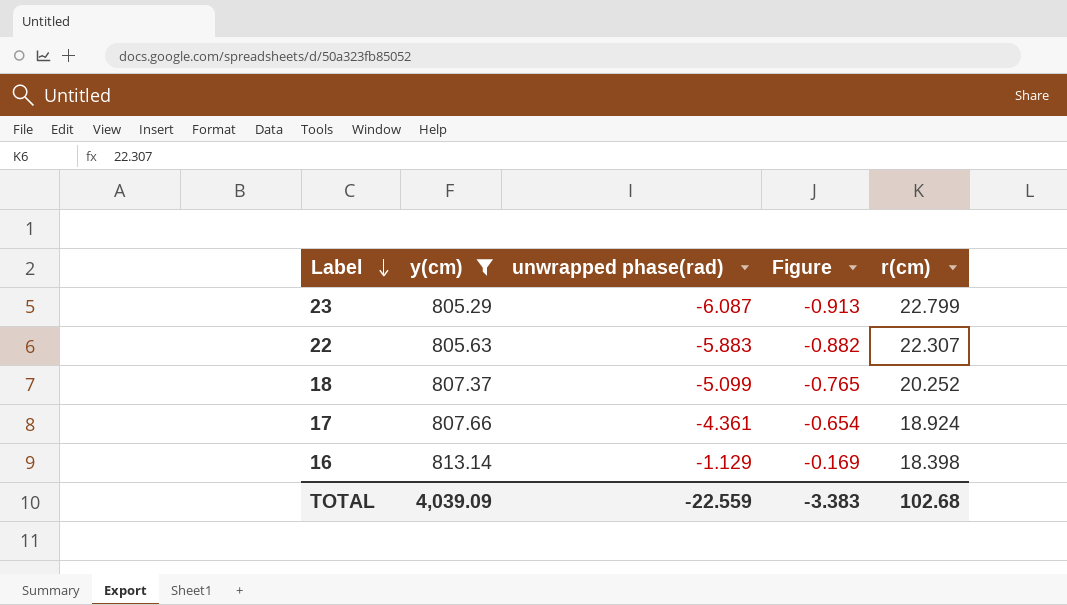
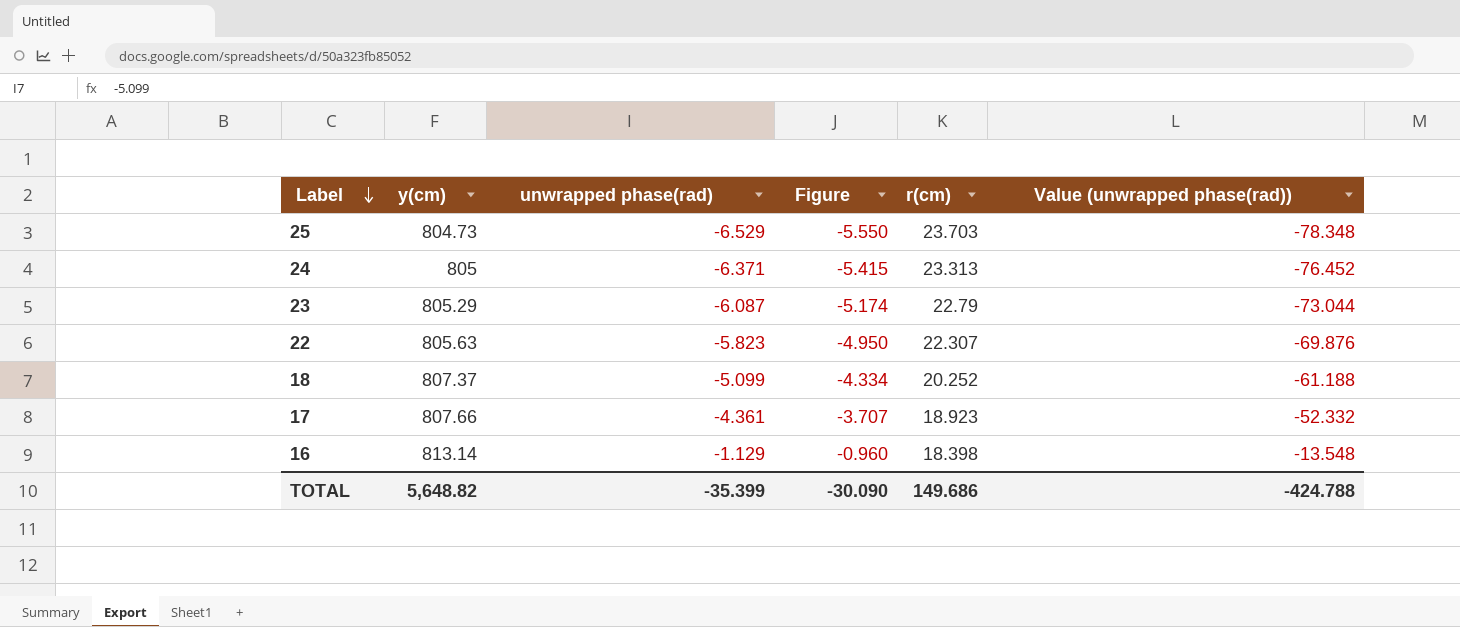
filter: y(cm) >= 805.29 -> none
column Figure | formula: [unwrapped phase(rad)] * 0.15 -> [unwrapped phase(rad)] * 0.85
column Value (unwrapped phase(rad)) | formula: none -> [unwrapped phase(rad)] * 12
23 | r(cm): 22.799 -> 22.79
22 | unwrapped phase(rad): -5.883 -> -5.823
17 | r(cm): 18.924 -> 18.923
TOTAL | y(cm): 4,039.09 -> 5,648.82
TOTAL | unwrapped phase(rad): -22.559 -> -35.399
TOTAL | Figure: -3.383 -> -30.090
TOTAL | r(cm): 102.68 -> 149.686

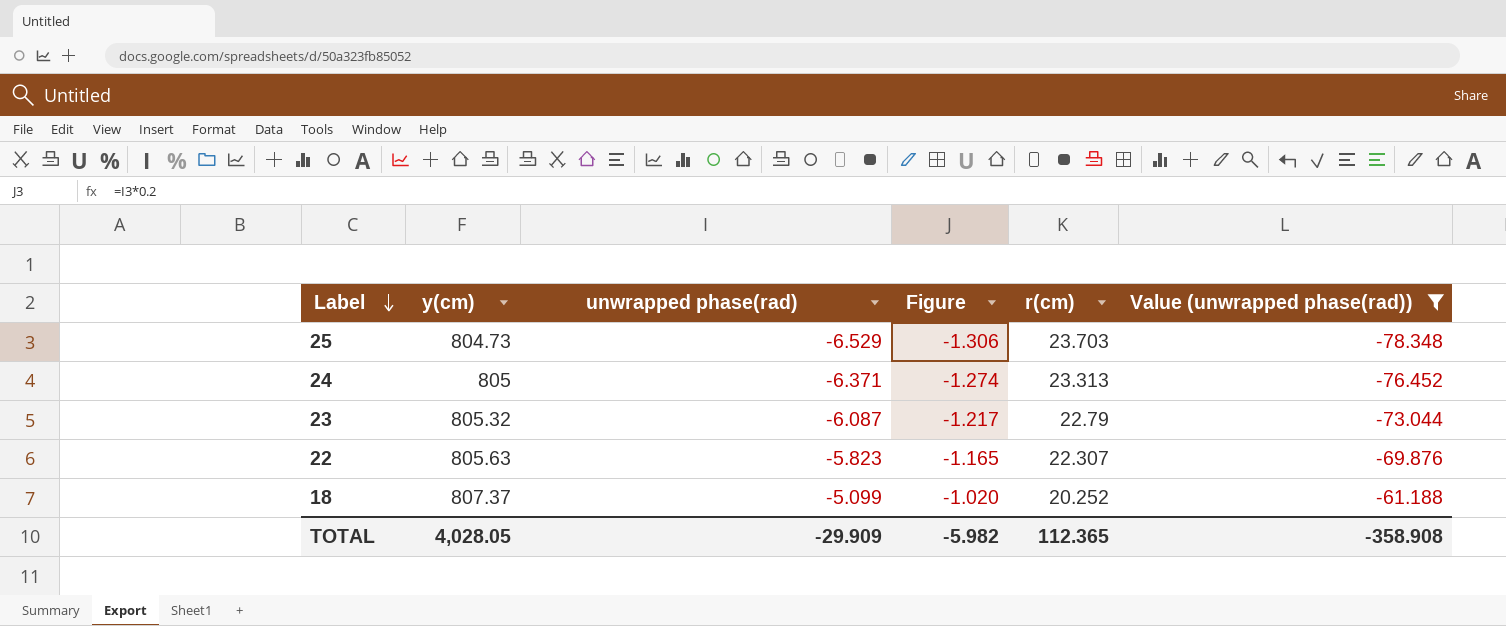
filter: none -> Value (unwrapped phase(rad)) <= -61.188
column Figure | formula: [unwrapped phase(rad)] * 0.85 -> [unwrapped phase(rad)] * 0.2
23 | y(cm): 805.29 -> 805.32
TOTAL | y(cm): 5,648.82 -> 4,028.05
TOTAL | unwrapped phase(rad): -35.399 -> -29.909
TOTAL | Figure: -30.090 -> -5.982
TOTAL | r(cm): 149.686 -> 112.365
TOTAL | Value (unwrapped phase(rad)): -424.788 -> -358.908

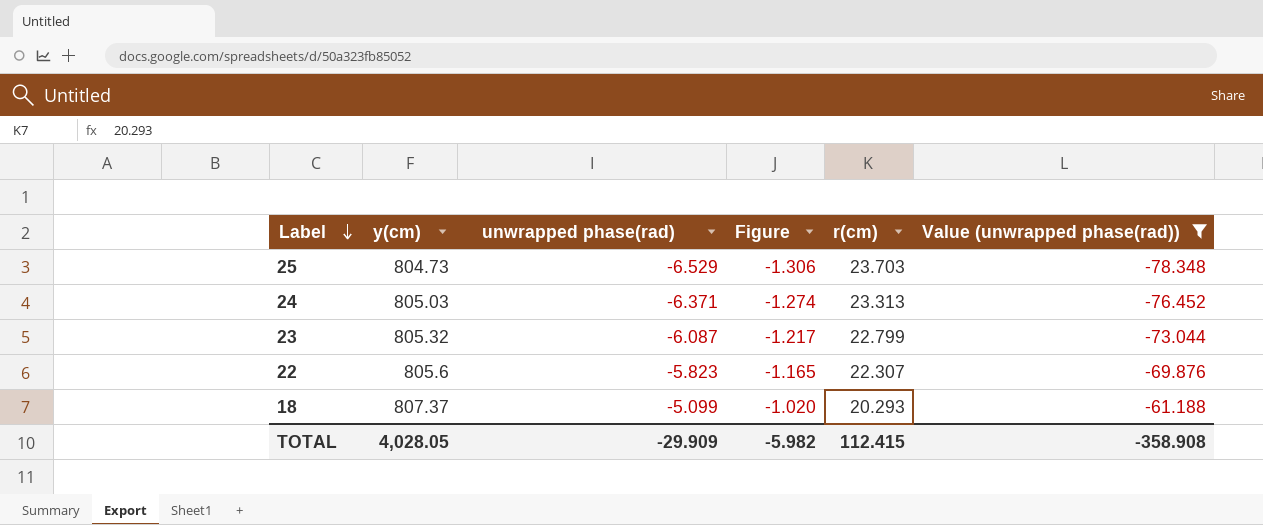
24 | y(cm): 805 -> 805.03
23 | r(cm): 22.79 -> 22.799
22 | y(cm): 805.63 -> 805.6
18 | r(cm): 20.252 -> 20.293
TOTAL | r(cm): 112.365 -> 112.415

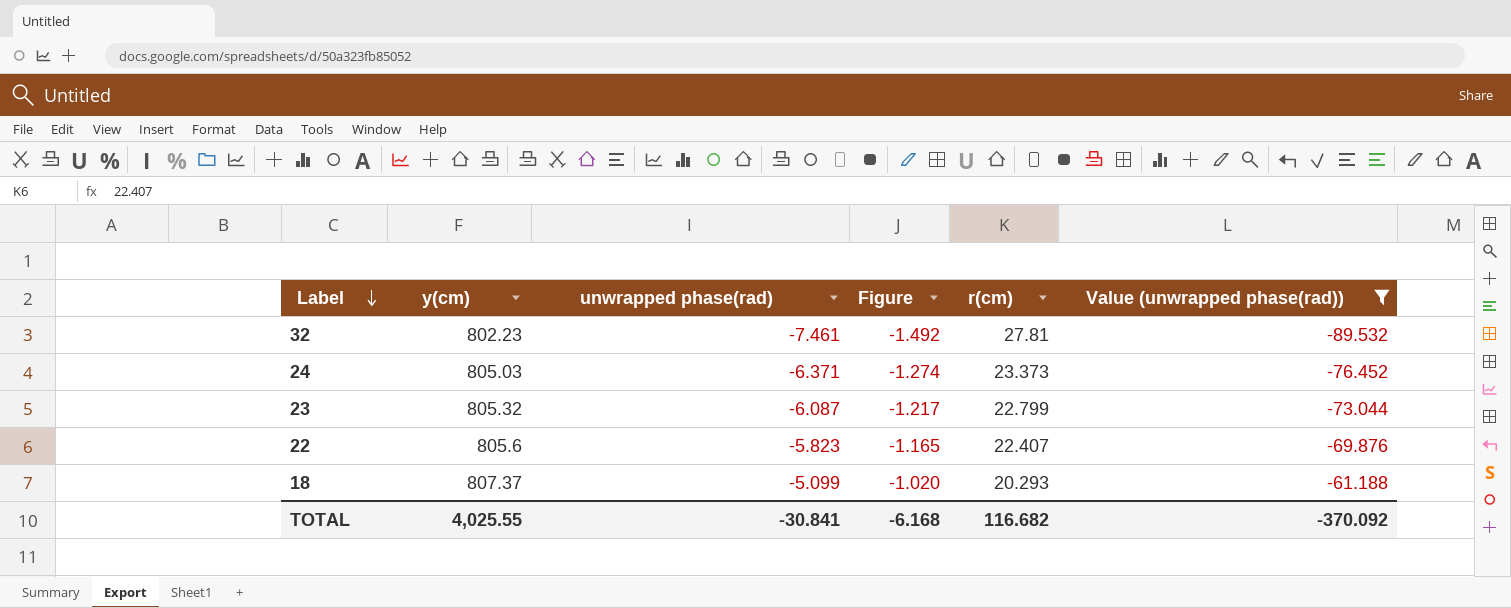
row 25: 804.73 | -6.529 | -1.306 | 23.703 | -78.348 -> none
row 32: none -> 802.23 | -7.461 | -1.492 | 27.81 | -89.532
24 | r(cm): 23.313 -> 23.373
22 | r(cm): 22.307 -> 22.407
TOTAL | y(cm): 4,028.05 -> 4,025.55
TOTAL | unwrapped phase(rad): -29.909 -> -30.841
TOTAL | Figure: -5.982 -> -6.168
TOTAL | r(cm): 112.415 -> 116.682
TOTAL | Value (unwrapped phase(rad)): -358.908 -> -370.092

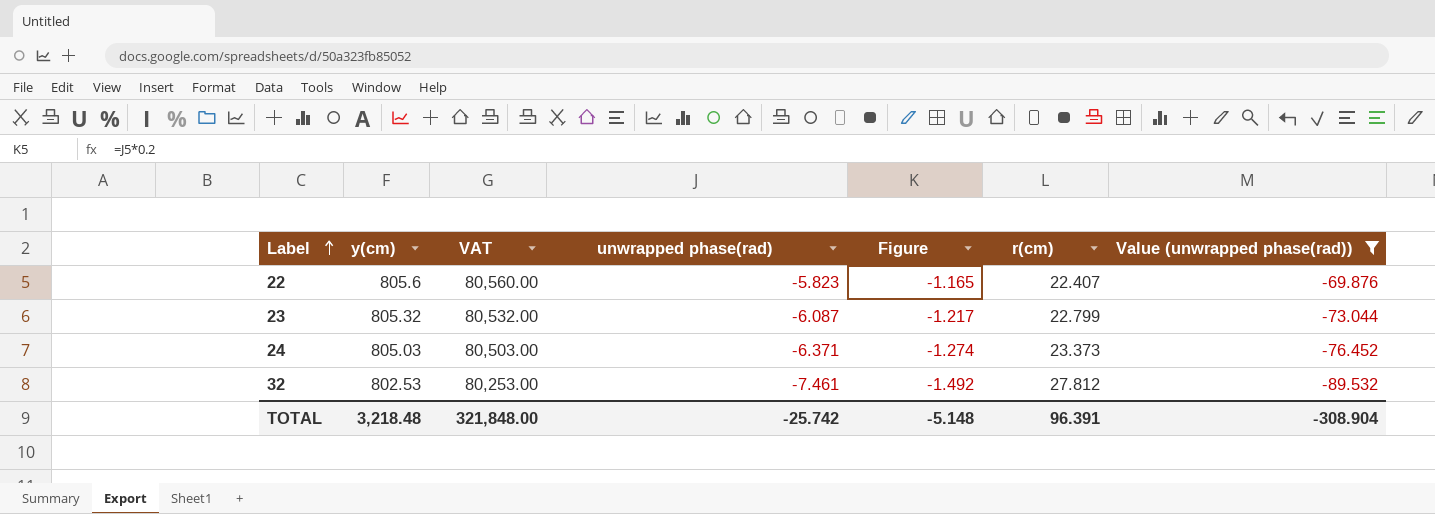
row order: Label descending -> Label ascending
column VAT | formula: none -> [y(cm)] * 100
row 18: 807.37 | -5.099 | -1.020 | 20.293 | -61.188 -> none
32 | y(cm): 802.23 -> 802.53
32 | r(cm): 27.81 -> 27.812
TOTAL | y(cm): 4,025.55 -> 3,218.48
TOTAL | unwrapped phase(rad): -30.841 -> -25.742
TOTAL | Figure: -6.168 -> -5.148
TOTAL | r(cm): 116.682 -> 96.391
TOTAL | Value (unwrapped phase(rad)): -370.092 -> -308.904

